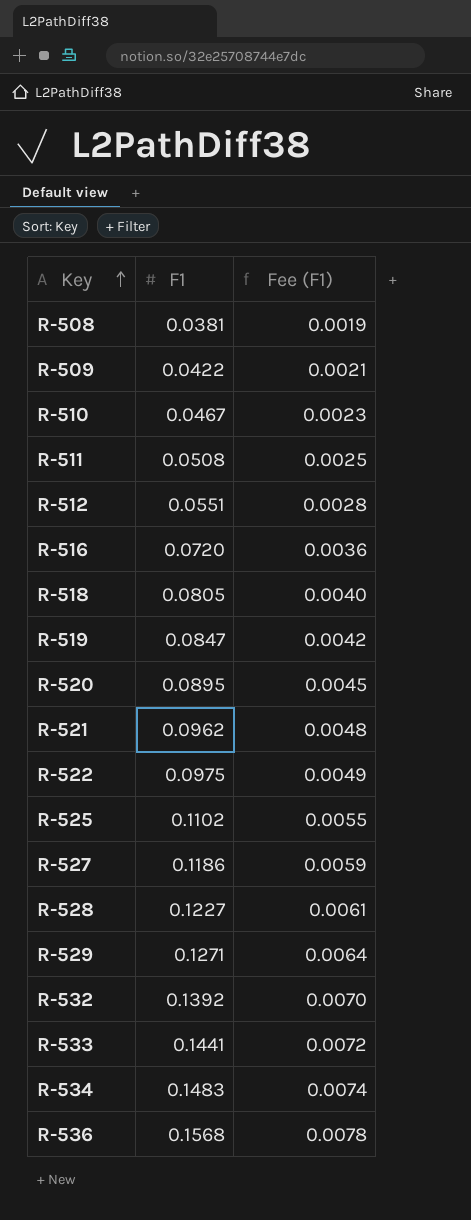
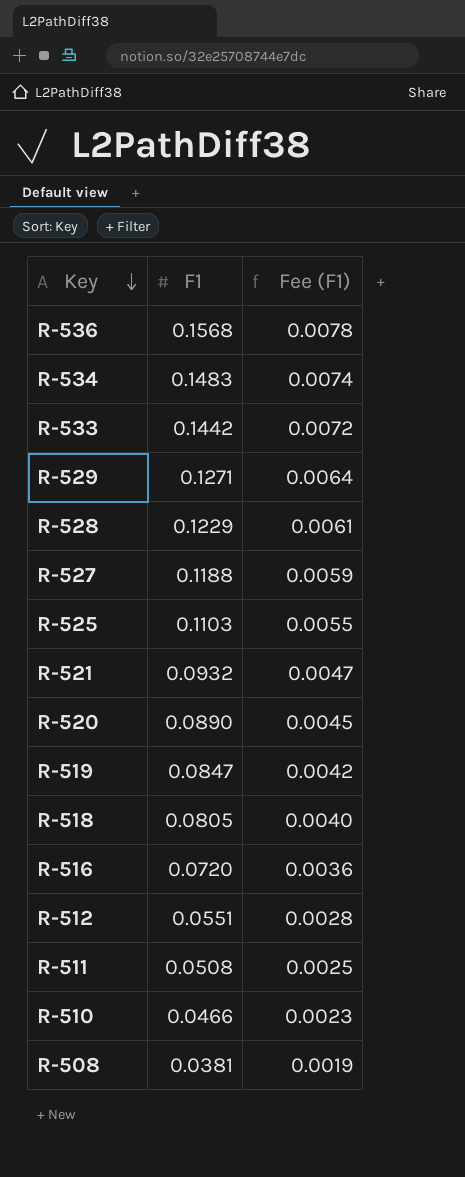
row order: Key ascending -> Key descending
row R-509: 0.0422 | 0.0021 -> none
row R-522: 0.0975 | 0.0049 -> none
row R-532: 0.1392 | 0.0070 -> none
R-533 | F1: 0.1441 -> 0.1442
R-528 | F1: 0.1227 -> 0.1229
R-527 | F1: 0.1186 -> 0.1188
R-525 | F1: 0.1102 -> 0.1103
R-521 | F1: 0.0962 -> 0.0932
R-521 | Fee (F1): 0.0048 -> 0.0047
R-520 | F1: 0.0895 -> 0.0890
R-510 | F1: 0.0467 -> 0.0466

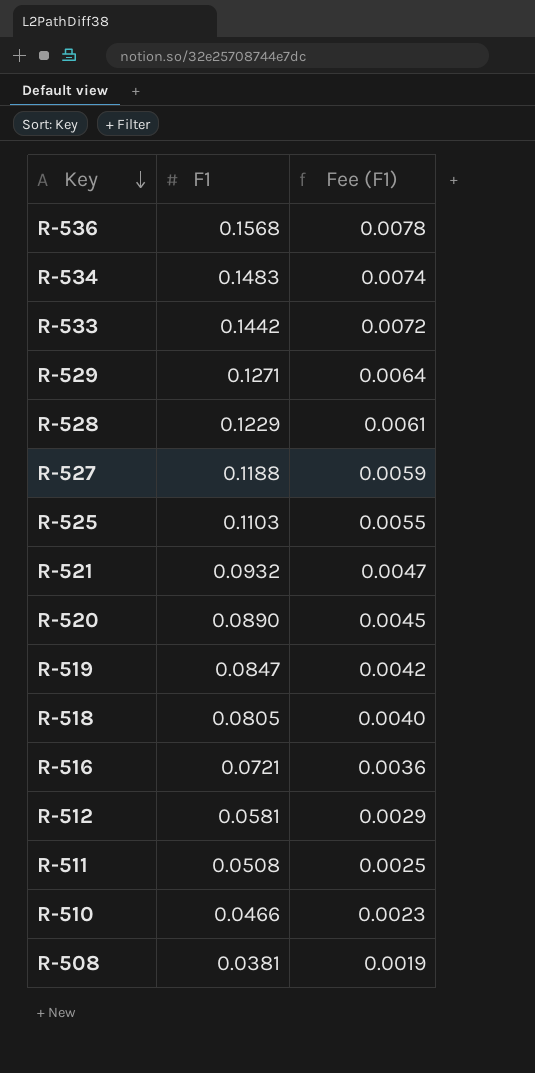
R-516 | F1: 0.0720 -> 0.0721
R-512 | F1: 0.0551 -> 0.0581
R-512 | Fee (F1): 0.0028 -> 0.0029

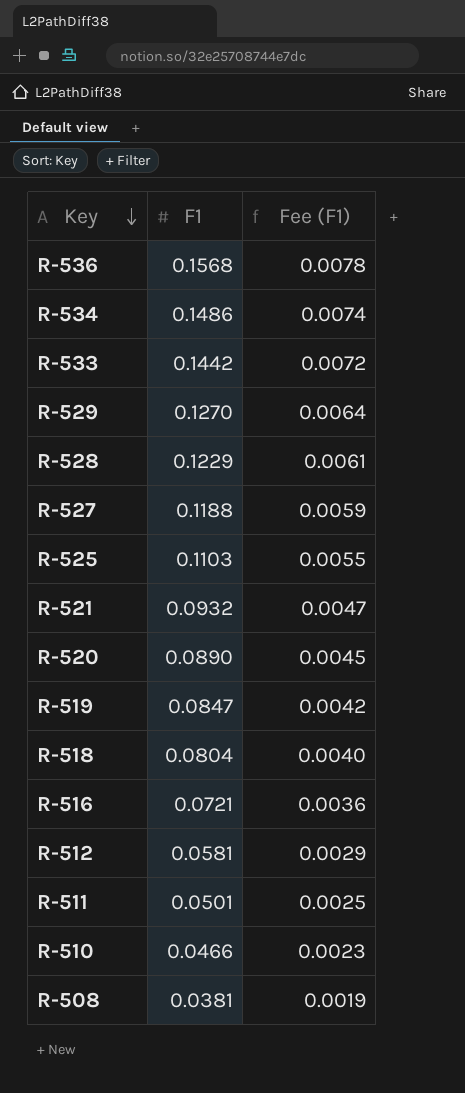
R-534 | F1: 0.1483 -> 0.1486
R-529 | F1: 0.1271 -> 0.1270
R-518 | F1: 0.0805 -> 0.0804
R-511 | F1: 0.0508 -> 0.0501

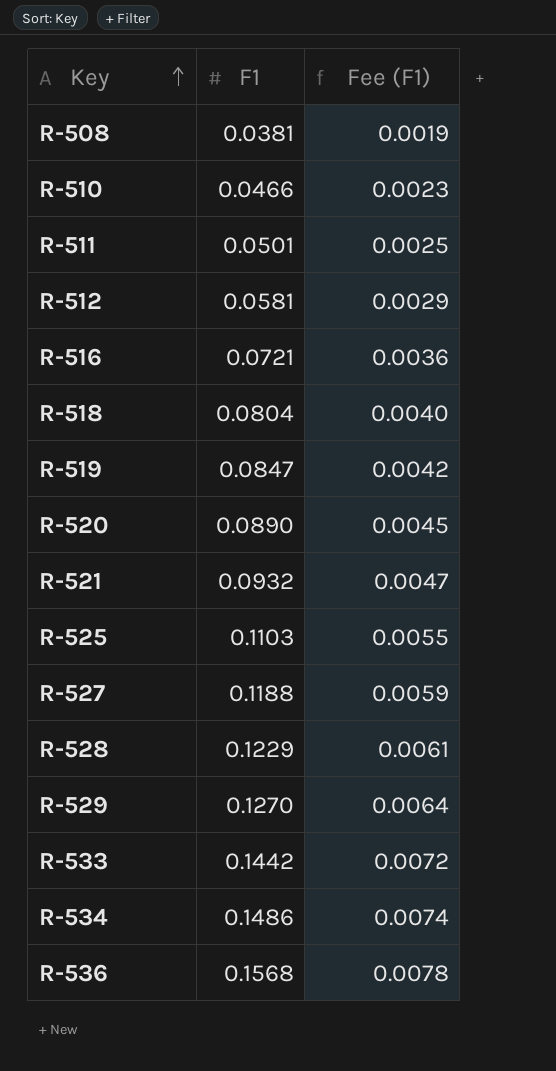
row order: Key descending -> Key ascending

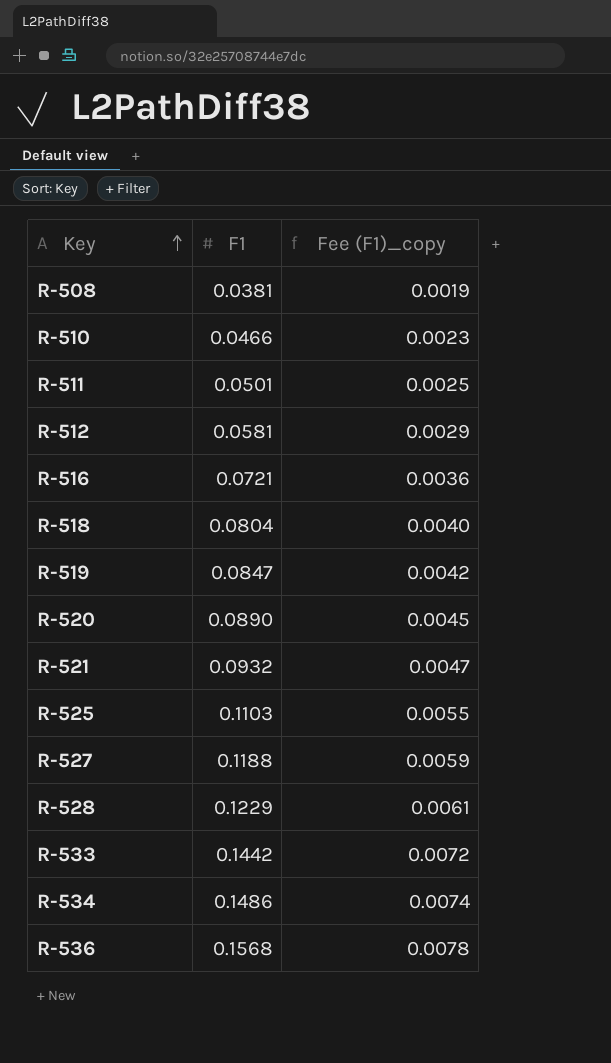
column name: Fee (F1) -> Fee (F1)_copy
row R-529: 0.1270 | 0.0064 -> none

